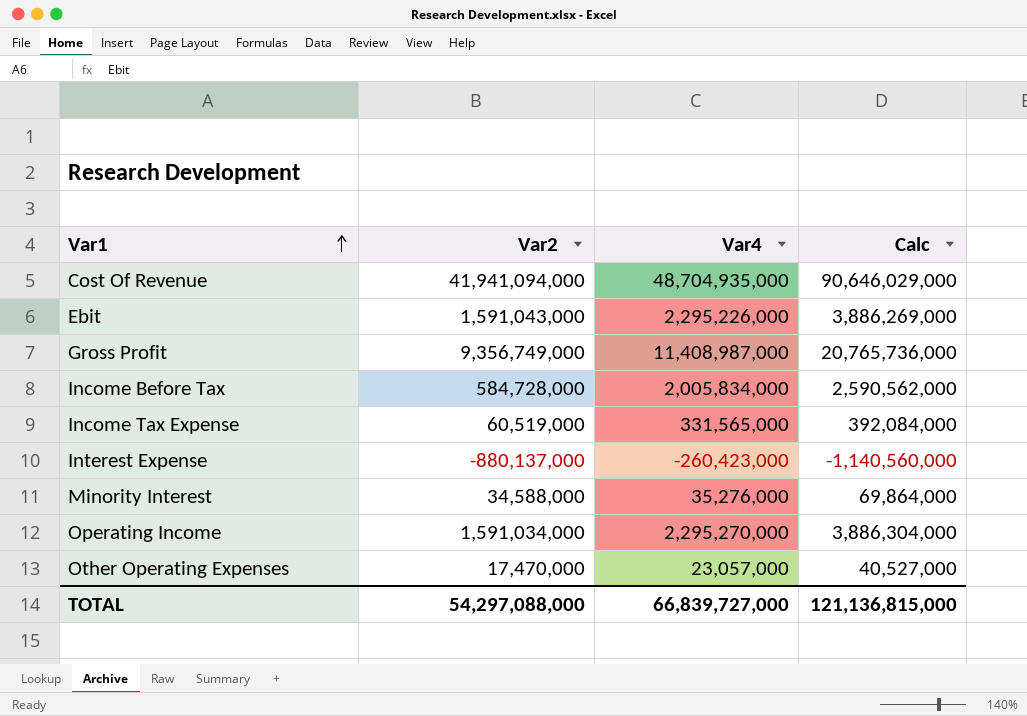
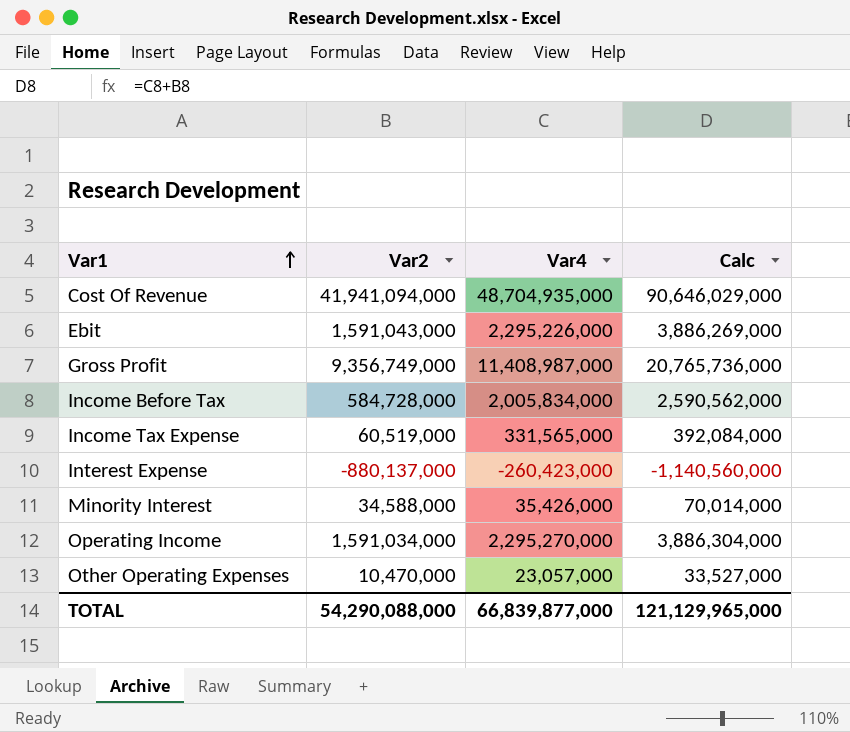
Minority Interest | Var4: 35,276,000 -> 35,426,000
Minority Interest | Calc: 69,864,000 -> 70,014,000
Other Operating Expenses | Var2: 17,470,000 -> 10,470,000
Other Operating Expenses | Calc: 40,527,000 -> 33,527,000
TOTAL | Var2: 54,297,088,000 -> 54,290,088,000
TOTAL | Var4: 66,839,727,000 -> 66,839,877,000
TOTAL | Calc: 121,136,815,000 -> 121,129,965,000

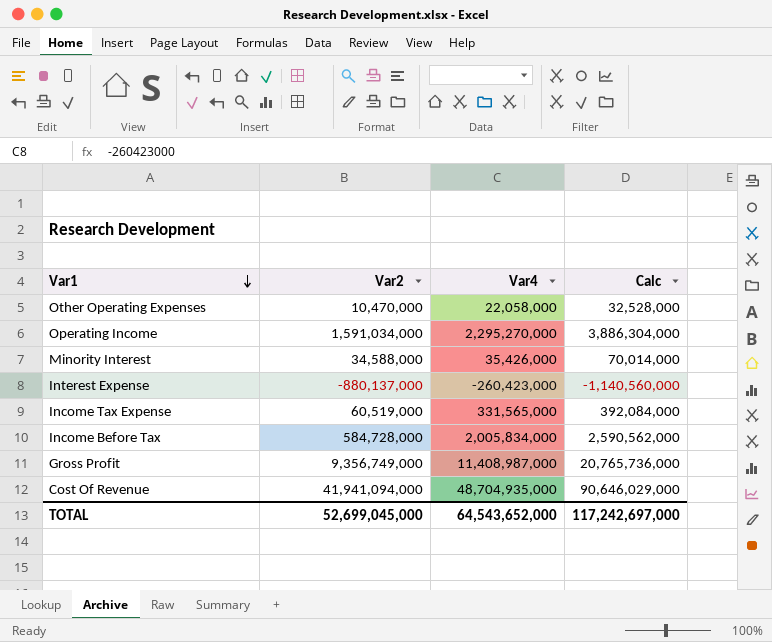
row order: Var1 ascending -> Var1 descending
row Ebit: 1,591,043,000 | 2,295,226,000 | 3,886,269,000 -> none
Other Operating Expenses | Var4: 23,057,000 -> 22,058,000
Other Operating Expenses | Calc: 33,527,000 -> 32,528,000
TOTAL | Var2: 54,290,088,000 -> 52,699,045,000
TOTAL | Var4: 66,839,877,000 -> 64,543,652,000
TOTAL | Calc: 121,129,965,000 -> 117,242,697,000

